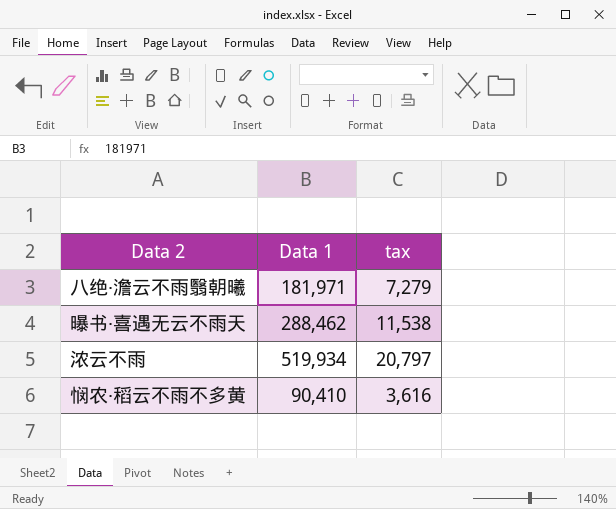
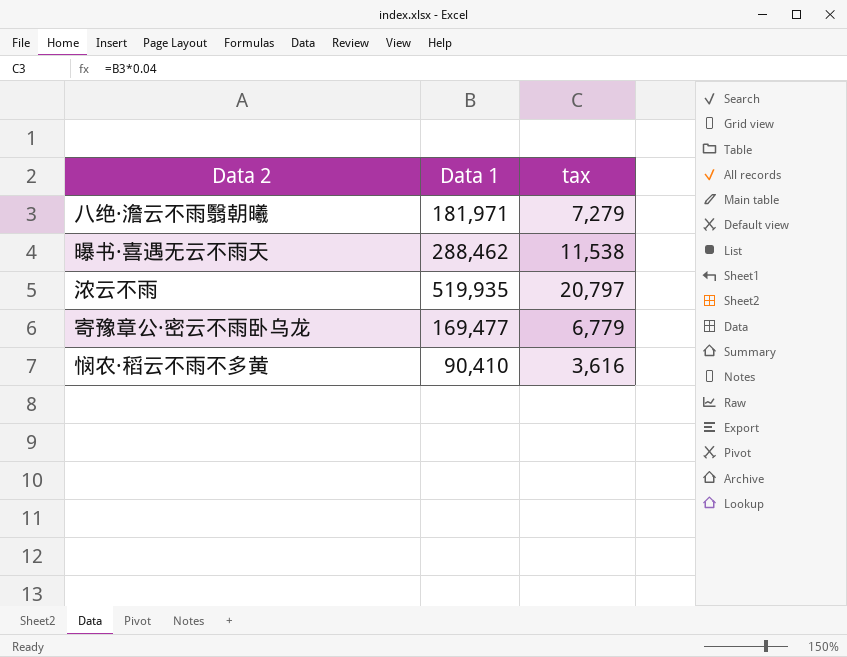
浓云不雨 | Data 1: 519,934 -> 519,935
row 寄豫章公·密云不雨卧乌龙: none -> 169,477 | 6,779

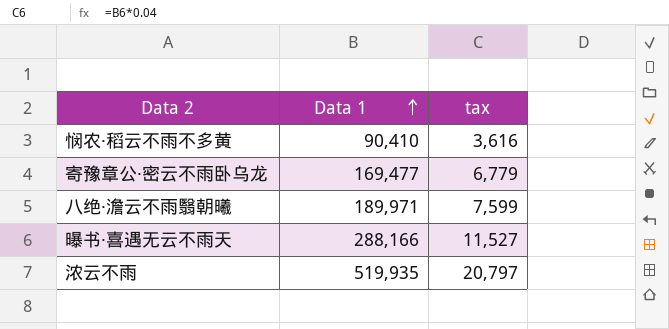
row order: none -> Data 1 ascending
八绝·澹云不雨翳朝曦 | Data 1: 181,971 -> 189,971
八绝·澹云不雨翳朝曦 | tax: 7,279 -> 7,599
曝书·喜遇无云不雨天 | Data 1: 288,462 -> 288,166
曝书·喜遇无云不雨天 | tax: 11,538 -> 11,527

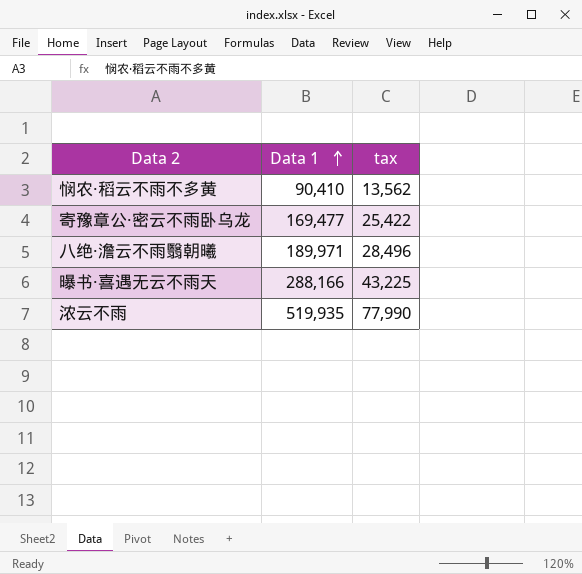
column tax | formula: [Data 1] * 0.04 -> [Data 1] * 0.15

